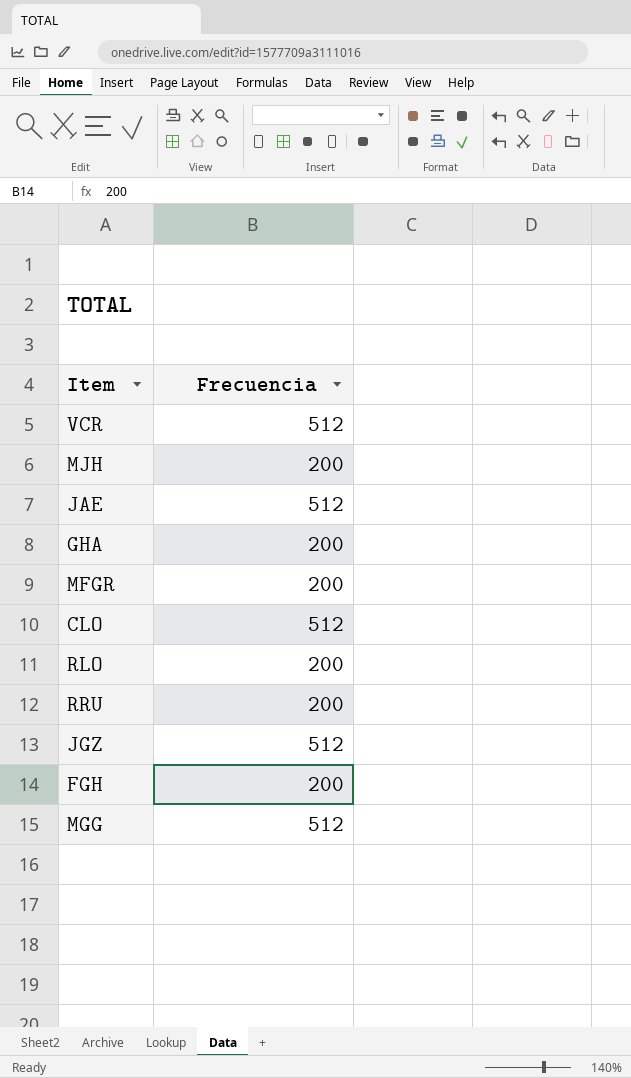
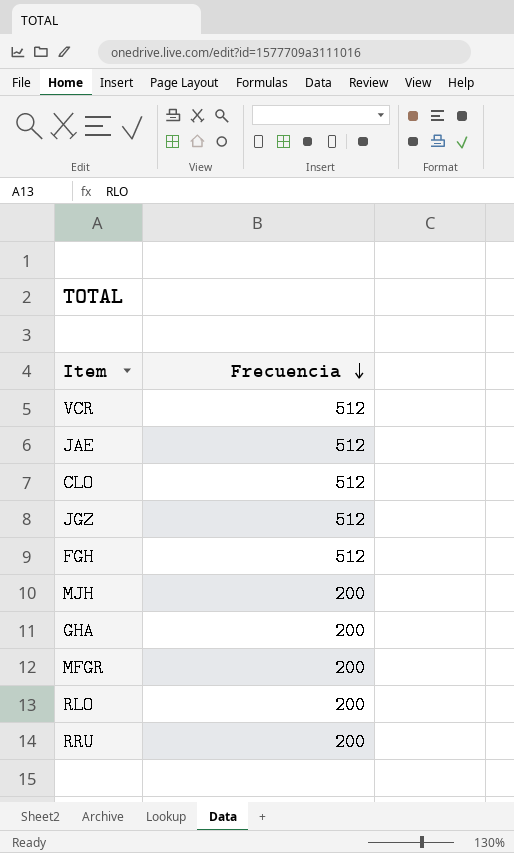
row order: none -> Frecuencia descending
row MGG: 512 -> none
FGH | Frecuencia: 200 -> 512

